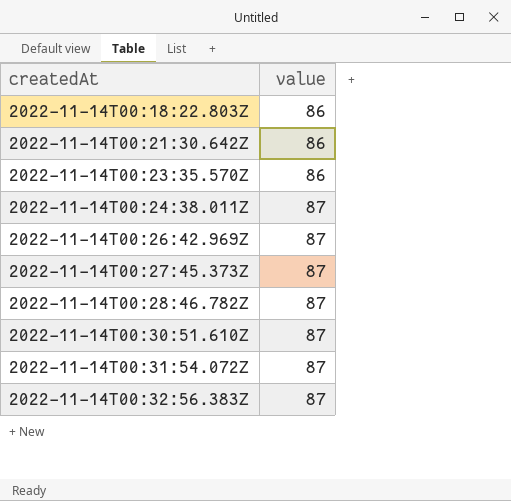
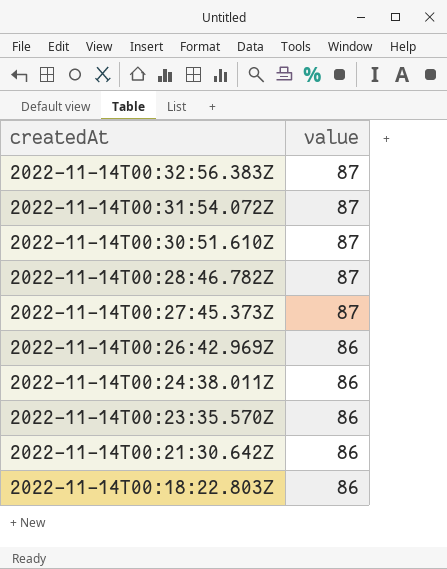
row order: createdAt ascending -> createdAt descending
2022-11-14T00:26:42.969Z | value: 87 -> 86
2022-11-14T00:24:38.011Z | value: 87 -> 86

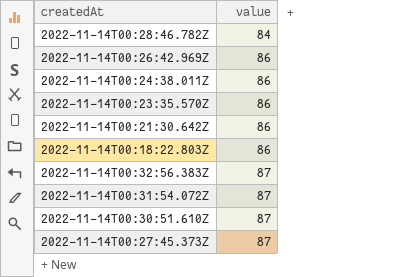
row order: createdAt descending -> value ascending
2022-11-14T00:28:46.782Z | value: 87 -> 84

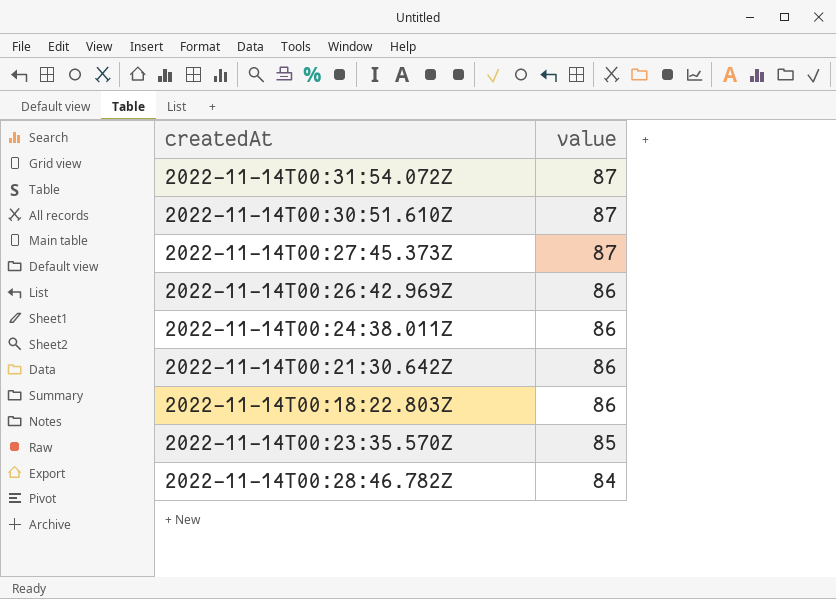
row order: value ascending -> value descending
row 2022-11-14T00:32:56.383Z: 87 -> none
2022-11-14T00:23:35.570Z | value: 86 -> 85

